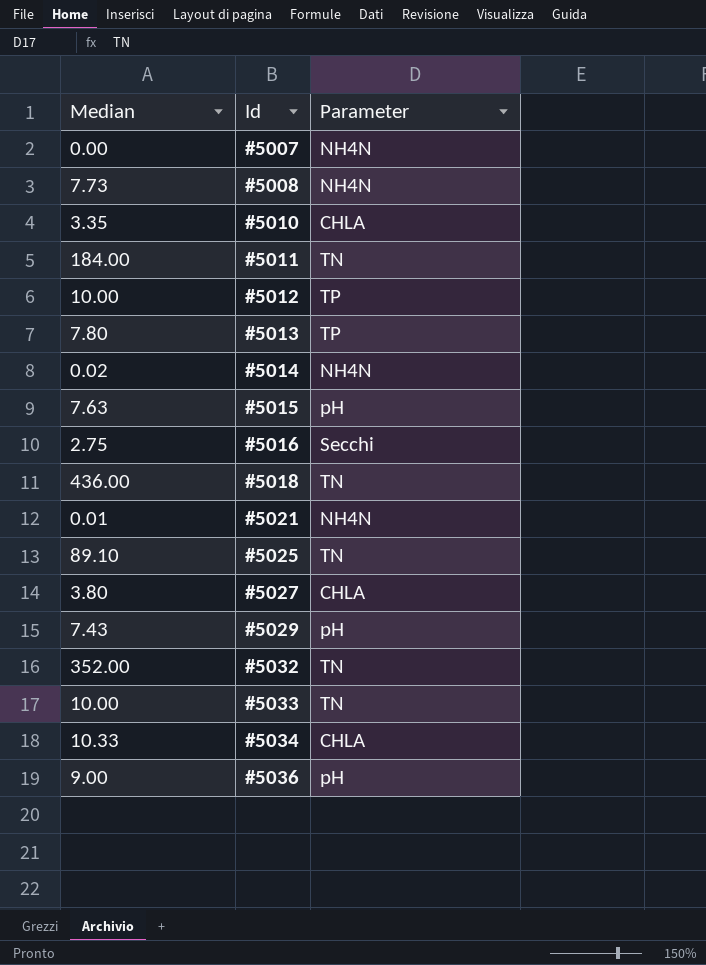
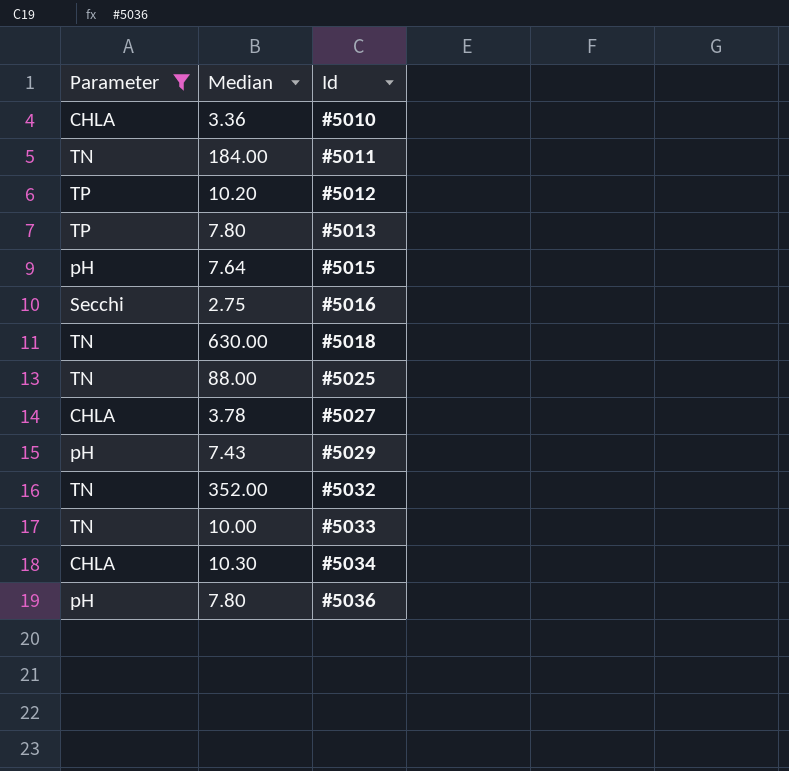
filter: none -> Parameter != NH4N
column Parameter | position: 3 -> 1
#5010 | Median: 3.35 -> 3.36
#5012 | Median: 10.00 -> 10.20
#5015 | Median: 7.63 -> 7.64
#5018 | Median: 436.00 -> 630.00
#5025 | Median: 89.10 -> 88.00
#5027 | Median: 3.80 -> 3.78
#5034 | Median: 10.33 -> 10.30
#5036 | Median: 9.00 -> 7.80

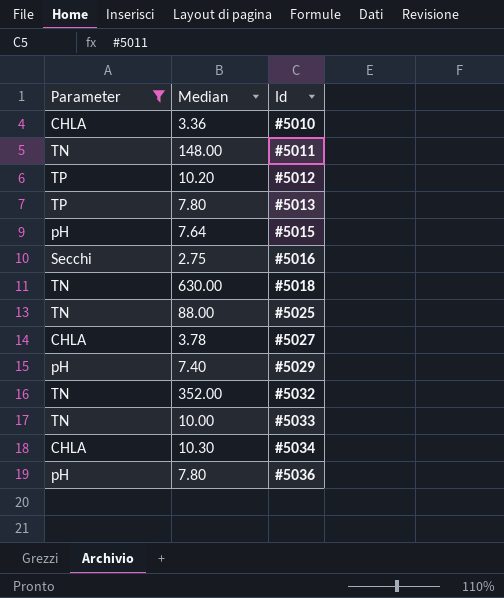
#5011 | Median: 184.00 -> 148.00
#5029 | Median: 7.43 -> 7.40

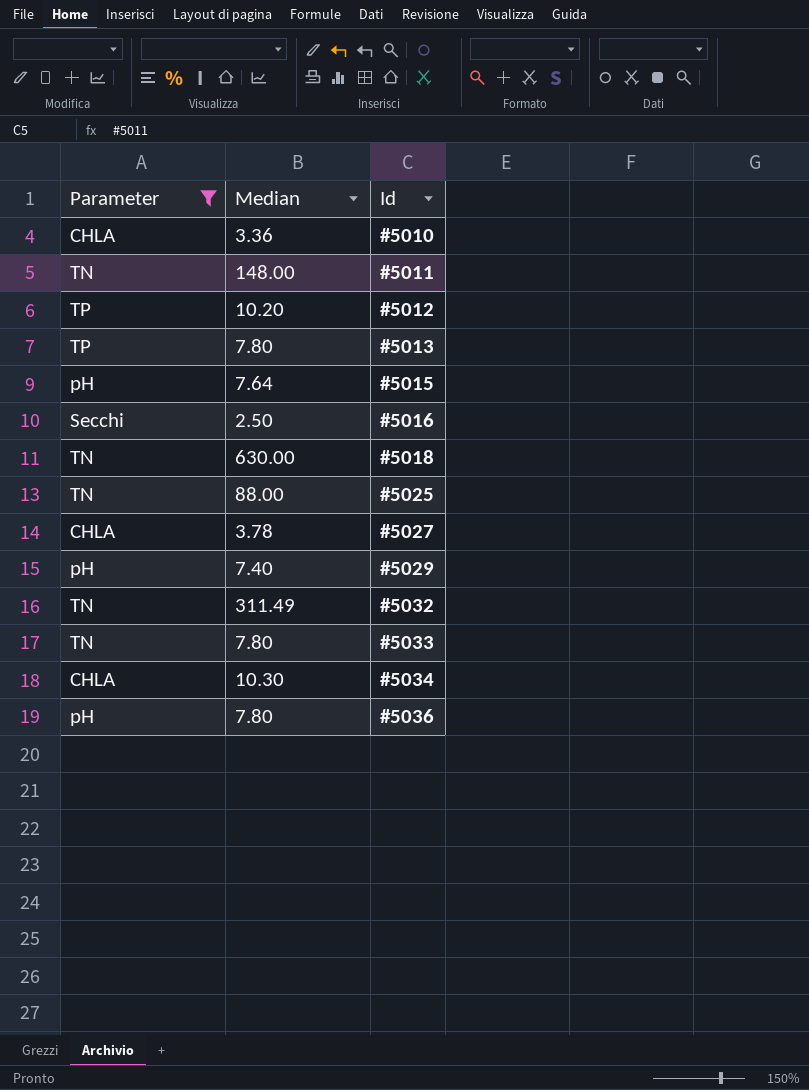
#5016 | Median: 2.75 -> 2.50
#5032 | Median: 352.00 -> 311.49
#5033 | Median: 10.00 -> 7.80

